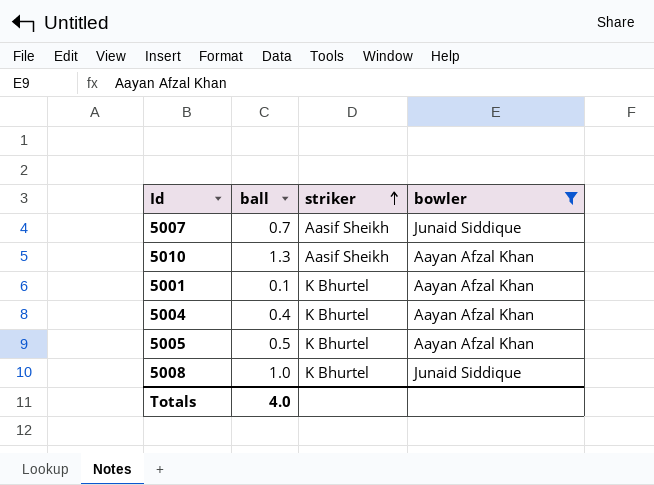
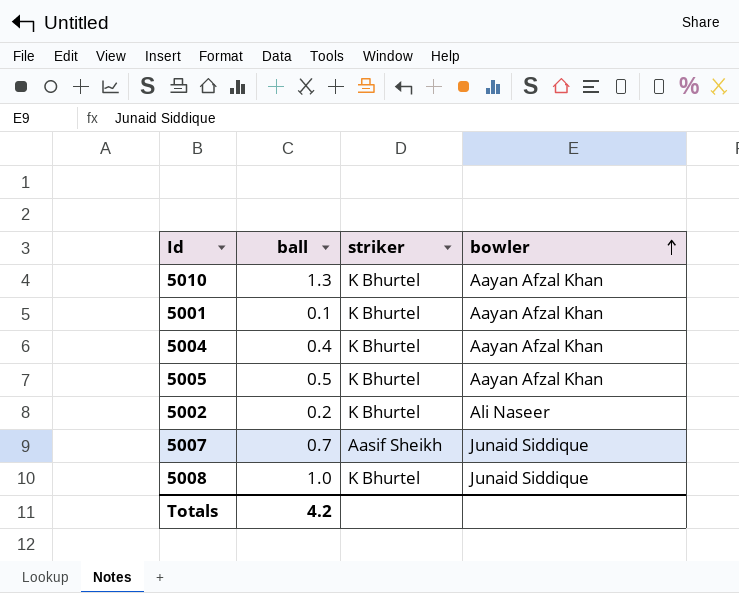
filter: bowler != Ali Naseer -> none
row order: striker ascending -> bowler ascending
5010 | striker: Aasif Sheikh -> K Bhurtel
Totals | ball: 4.0 -> 4.2

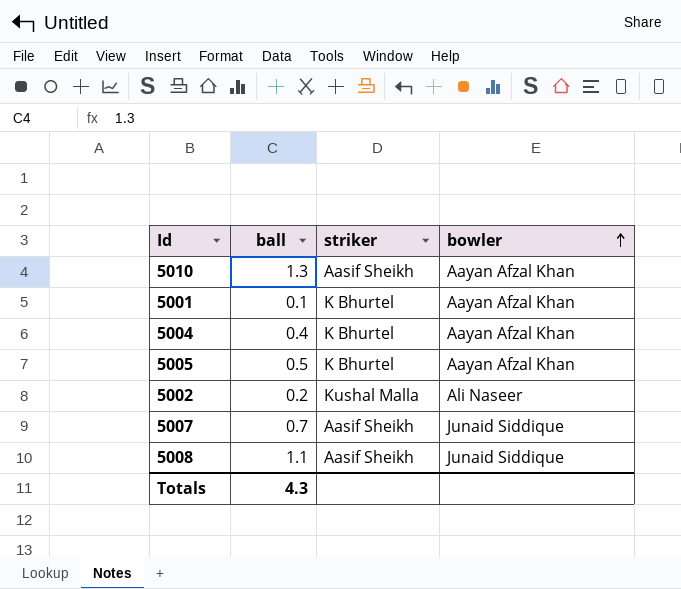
5010 | striker: K Bhurtel -> Aasif Sheikh
5002 | striker: K Bhurtel -> Kushal Malla
5008 | ball: 1.0 -> 1.1
5008 | striker: K Bhurtel -> Aasif Sheikh
Totals | ball: 4.2 -> 4.3

